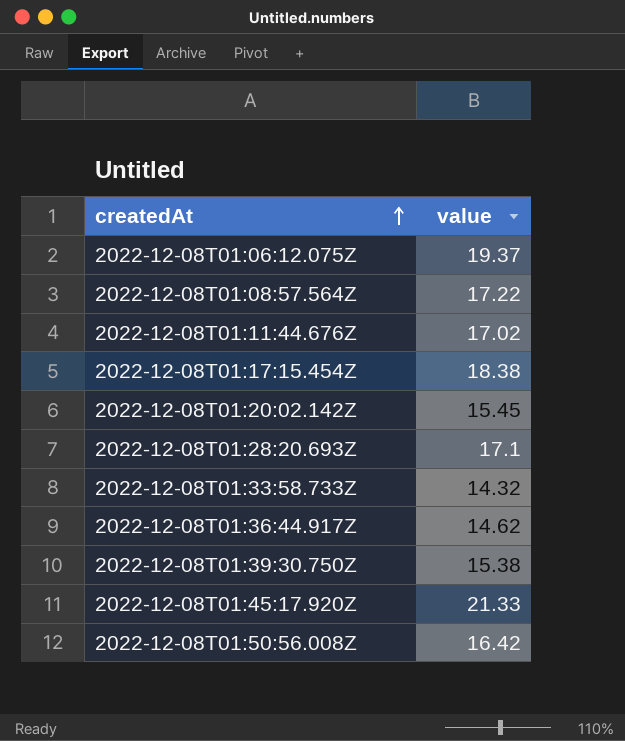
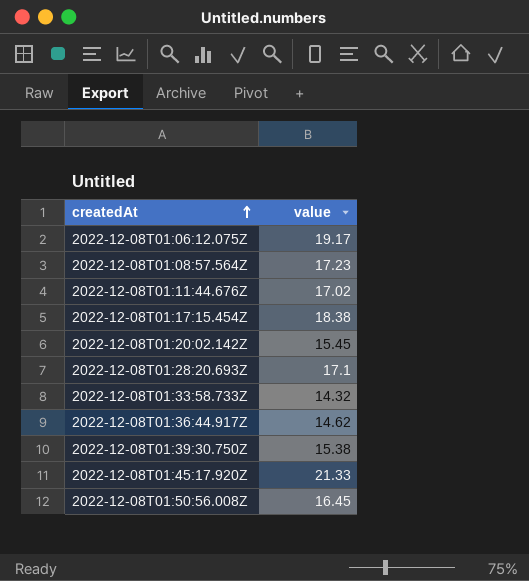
2022-12-08T01:06:12.075Z | value: 19.37 -> 19.17
2022-12-08T01:08:57.564Z | value: 17.22 -> 17.23
2022-12-08T01:50:56.008Z | value: 16.42 -> 16.45

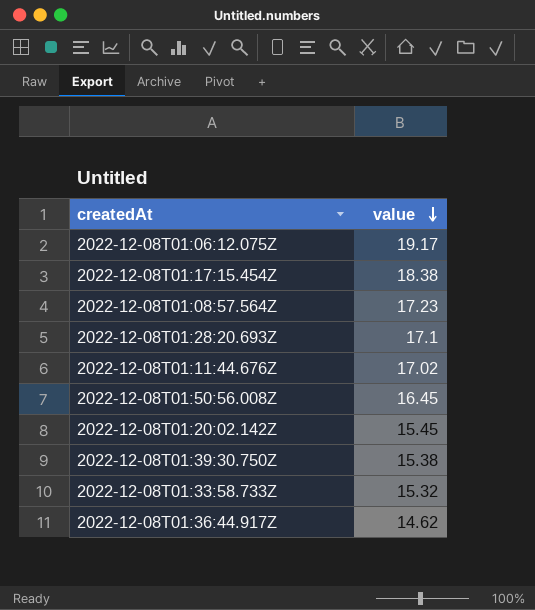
row order: createdAt ascending -> value descending
row 2022-12-08T01:45:17.920Z: 21.33 -> none
2022-12-08T01:33:58.733Z | value: 14.32 -> 15.32

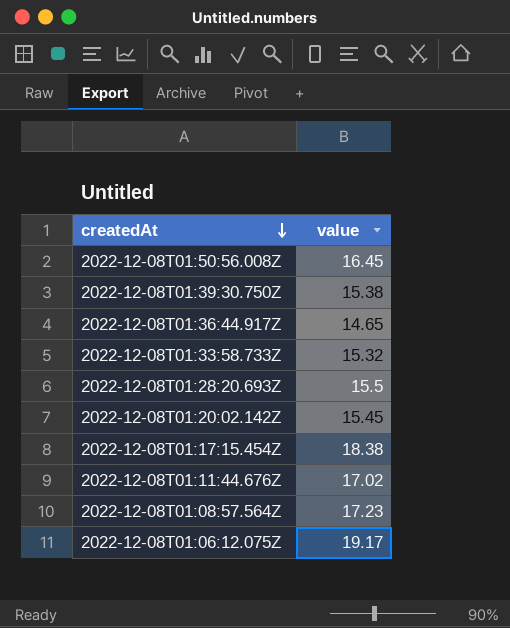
row order: value descending -> createdAt descending
2022-12-08T01:36:44.917Z | value: 14.62 -> 14.65
2022-12-08T01:28:20.693Z | value: 17.1 -> 15.5

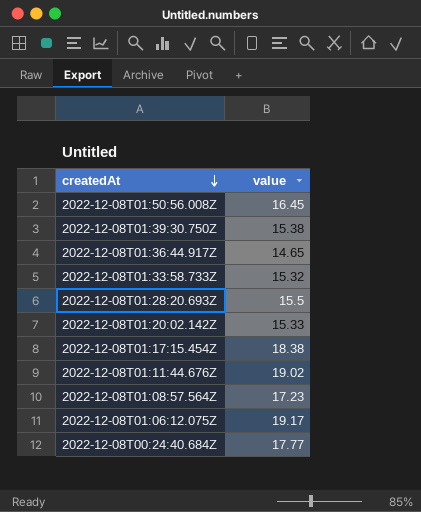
2022-12-08T01:20:02.142Z | value: 15.45 -> 15.33
2022-12-08T01:11:44.676Z | value: 17.02 -> 19.02
row 2022-12-08T00:24:40.684Z: none -> 17.77

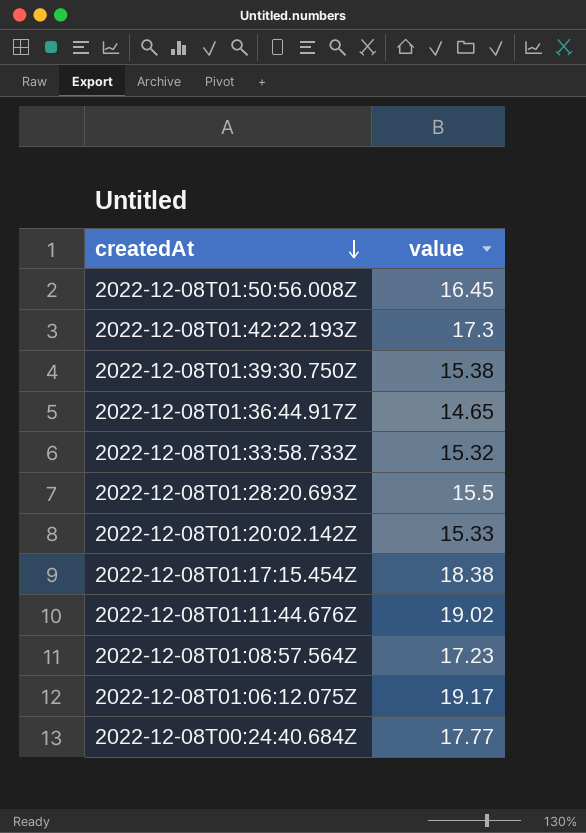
row 2022-12-08T01:42:22.193Z: none -> 17.3

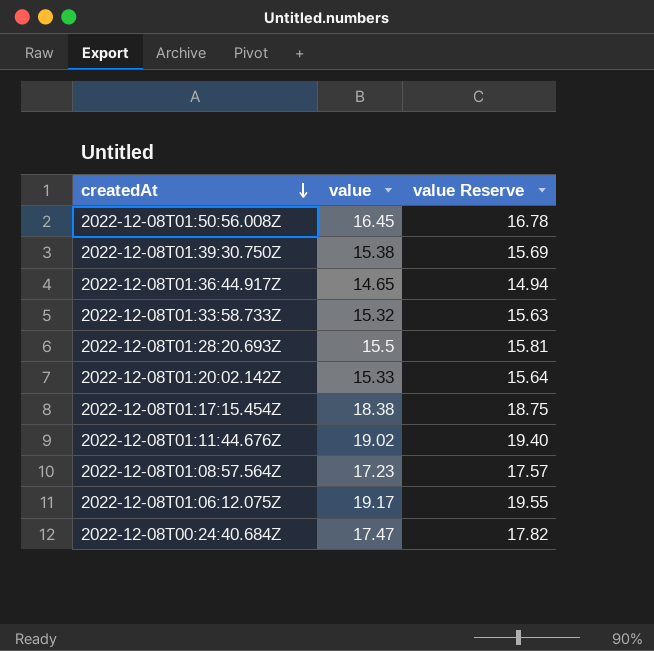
column value Reserve | formula: none -> [value] * 1.02
row 2022-12-08T01:42:22.193Z: 17.3 -> none
2022-12-08T00:24:40.684Z | value: 17.77 -> 17.47

